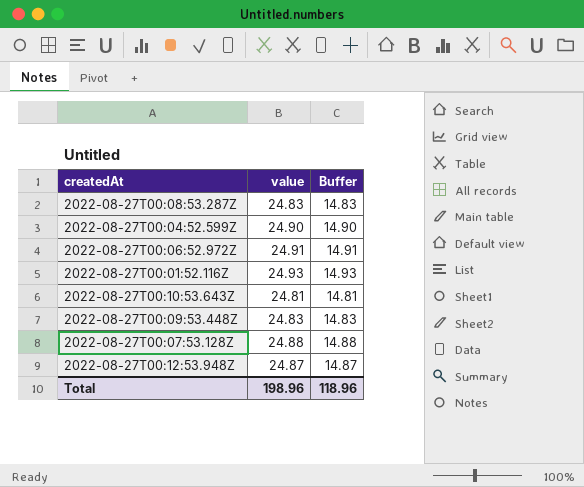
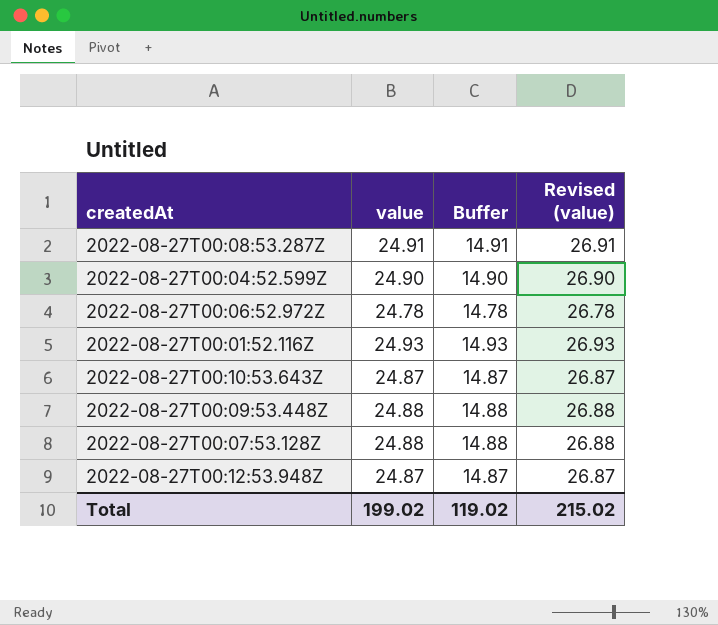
column Revised (value) | formula: none -> [value] + 2
2022-08-27T00:08:53.287Z | value: 24.83 -> 24.91
2022-08-27T00:08:53.287Z | Buffer: 14.83 -> 14.91
2022-08-27T00:06:52.972Z | value: 24.91 -> 24.78
2022-08-27T00:06:52.972Z | Buffer: 14.91 -> 14.78
2022-08-27T00:10:53.643Z | value: 24.81 -> 24.87
2022-08-27T00:10:53.643Z | Buffer: 14.81 -> 14.87
2022-08-27T00:09:53.448Z | value: 24.83 -> 24.88
2022-08-27T00:09:53.448Z | Buffer: 14.83 -> 14.88
Total | value: 198.96 -> 199.02
Total | Buffer: 118.96 -> 119.02

